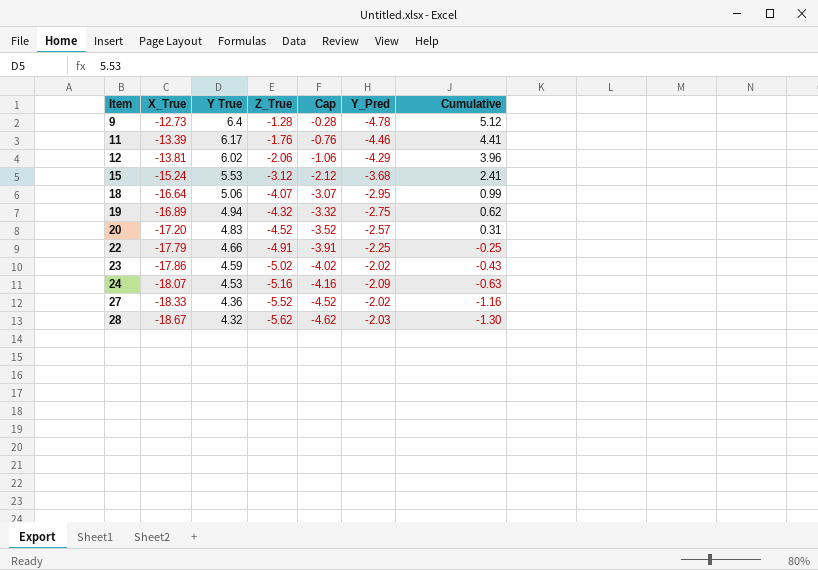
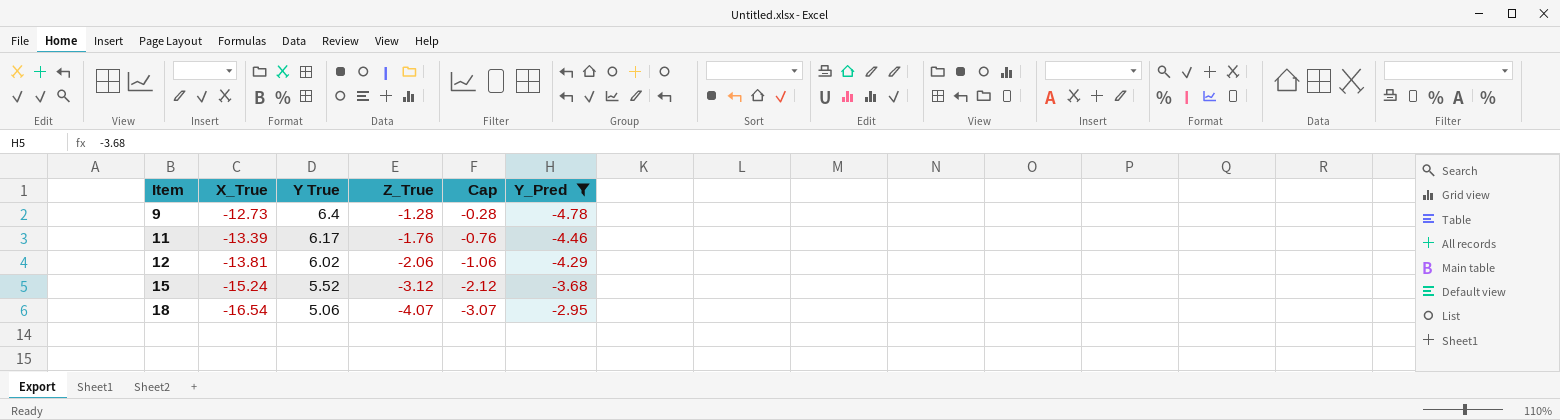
filter: none -> Y_Pred <= -2.95
column Cumulative | formula: [Y True] + [Z_True] -> none
15 | Y True: 5.53 -> 5.52
18 | X_True: -16.64 -> -16.54

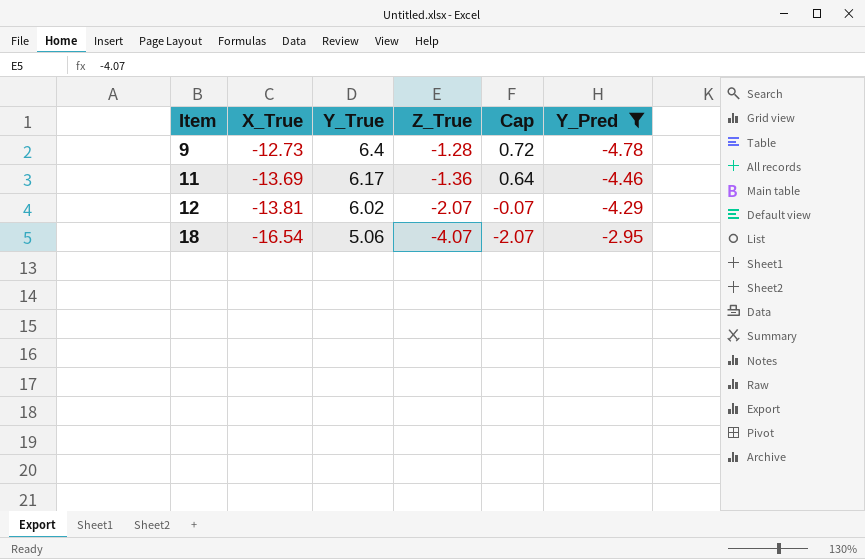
column name: Y True -> Y_True
column Cap | formula: [Z_True] + 1 -> [Z_True] + 2
row 15: -15.24 | 5.52 | -3.12 | -2.12 | -3.68 -> none
11 | X_True: -13.39 -> -13.69
11 | Z_True: -1.76 -> -1.36
12 | Z_True: -2.06 -> -2.07

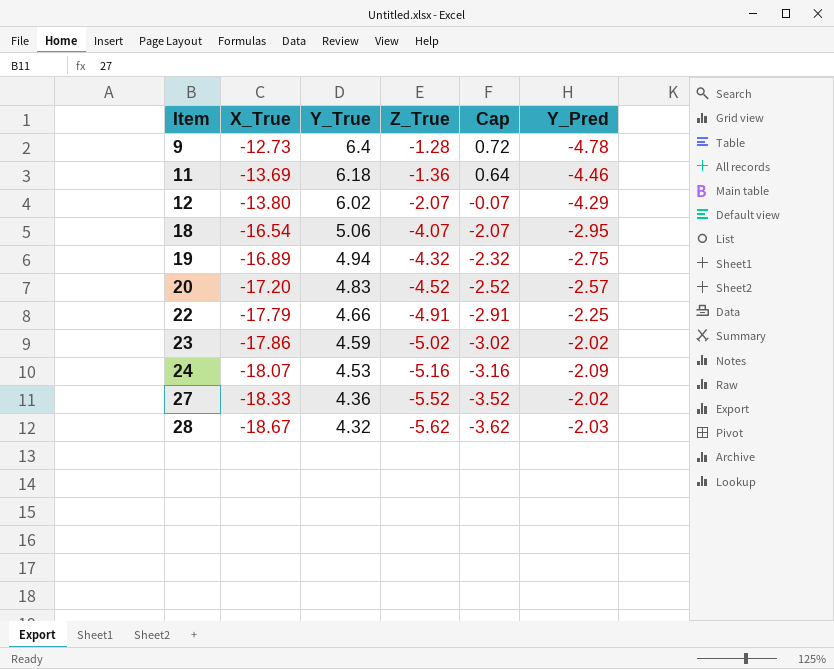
filter: Y_Pred <= -2.95 -> none
11 | Y_True: 6.17 -> 6.18
12 | X_True: -13.81 -> -13.80

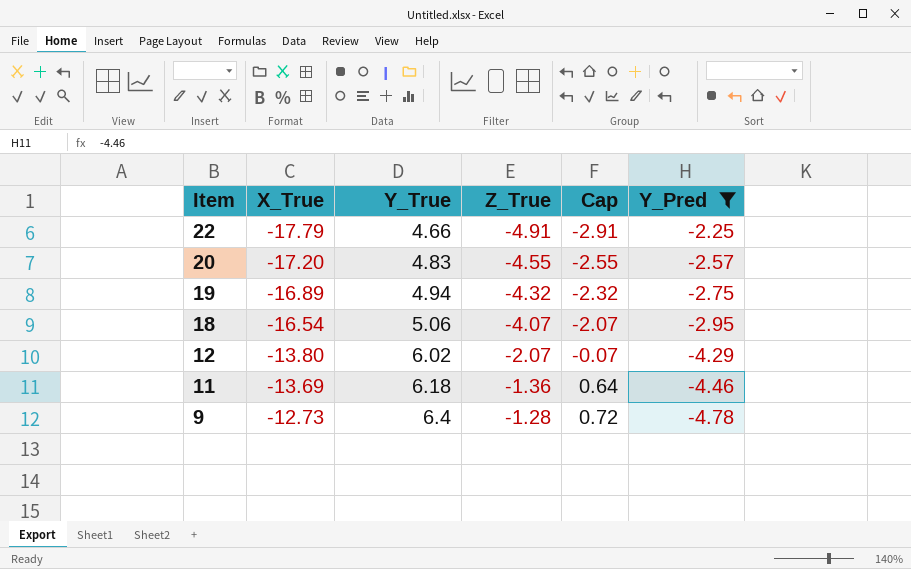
filter: none -> Y_Pred <= -2.25
row order: Item ascending -> Item descending
20 | Z_True: -4.52 -> -4.55
20 | Cap: -2.52 -> -2.55

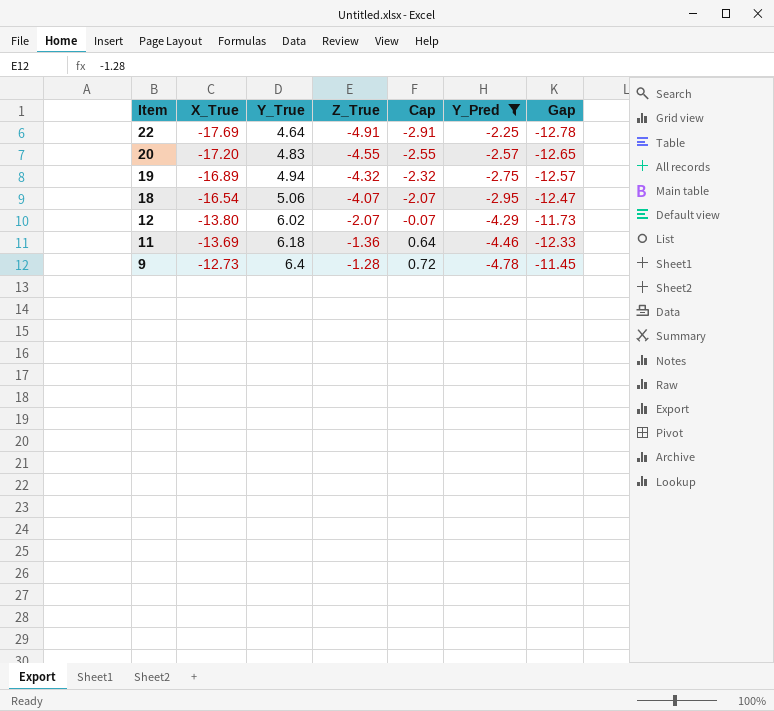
column Gap | formula: none -> [X_True] - [Z_True]
22 | X_True: -17.79 -> -17.69
22 | Y_True: 4.66 -> 4.64

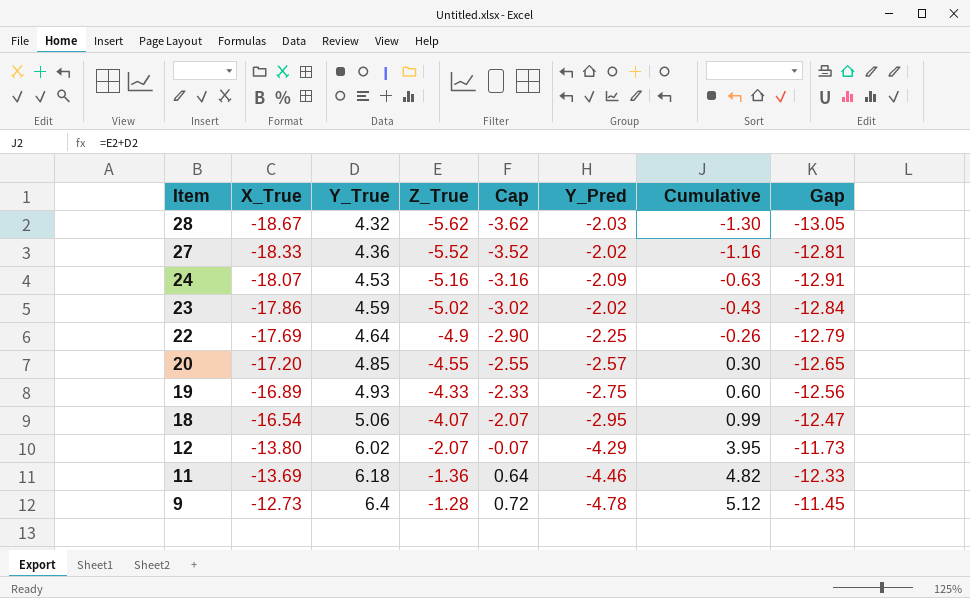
filter: Y_Pred <= -2.25 -> none
column Cumulative | formula: none -> [Y_True] + [Z_True]
22 | Z_True: -4.91 -> -4.9
22 | Cap: -2.91 -> -2.90
22 | Gap: -12.78 -> -12.79
20 | Y_True: 4.83 -> 4.85
19 | Y_True: 4.94 -> 4.93
19 | Z_True: -4.32 -> -4.33
19 | Cap: -2.32 -> -2.33
19 | Gap: -12.57 -> -12.56

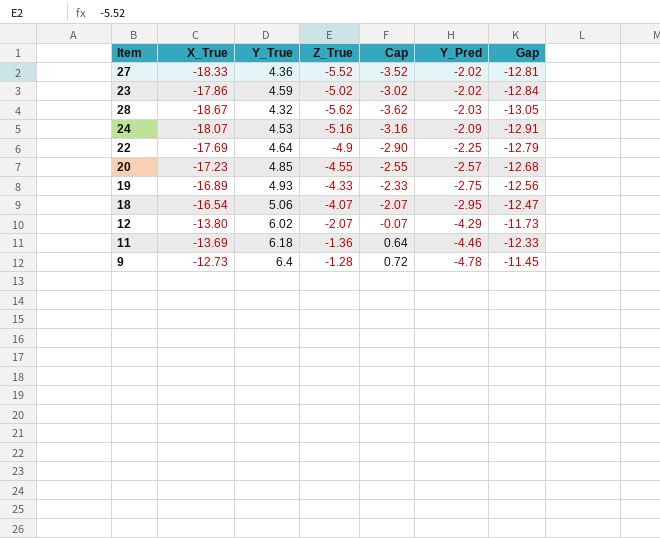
row order: Item descending -> Y_Pred descending
column Cumulative | formula: [Y_True] + [Z_True] -> none
20 | X_True: -17.20 -> -17.23
20 | Gap: -12.65 -> -12.68

